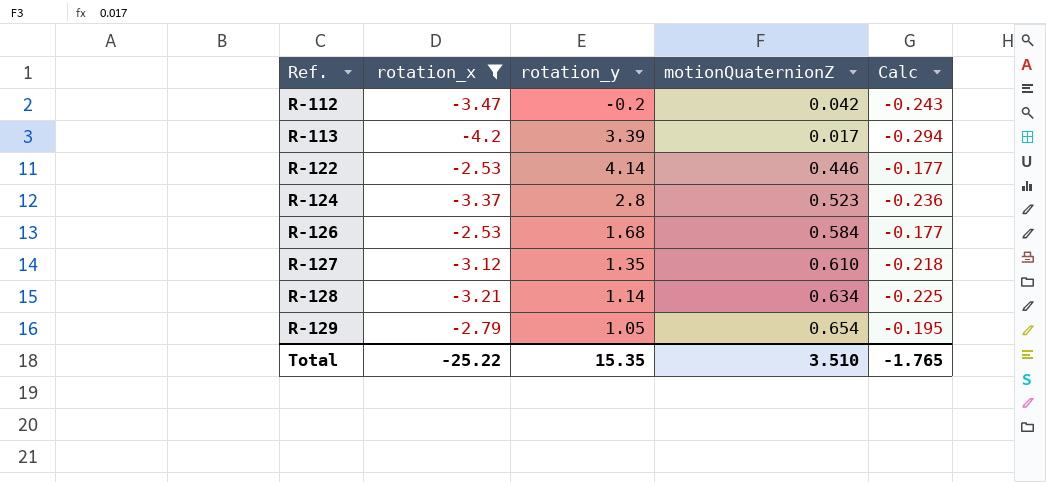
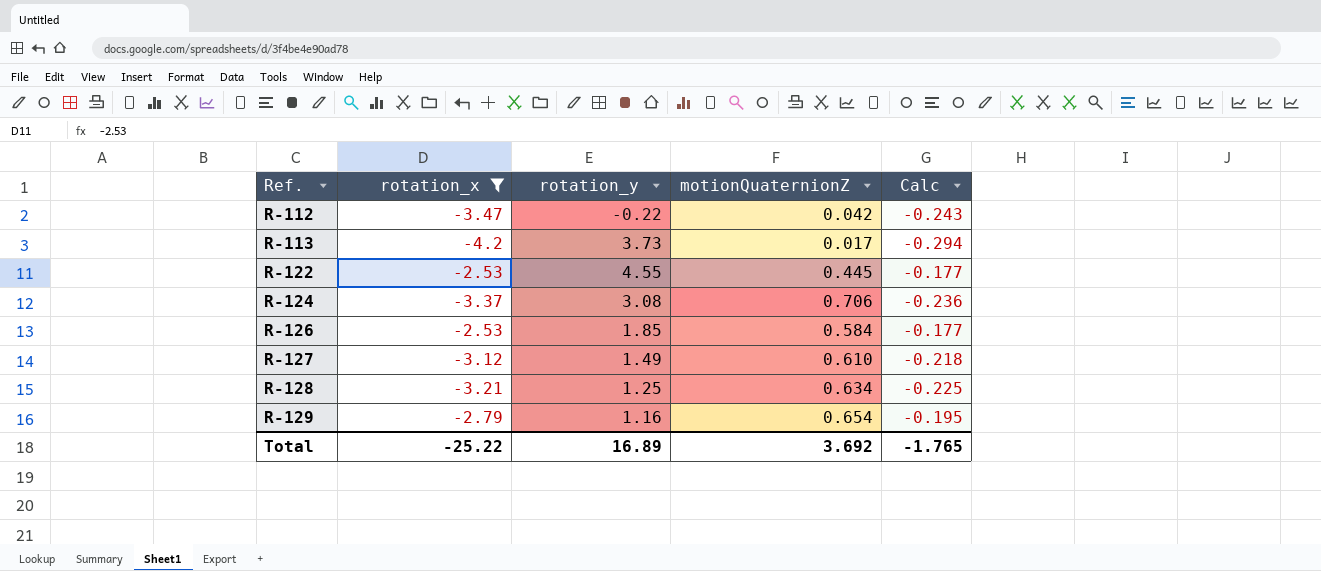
R-112 | rotation_y: -0.2 -> -0.22
R-113 | rotation_y: 3.39 -> 3.73
R-122 | rotation_y: 4.14 -> 4.55
R-122 | motionQuaternionZ: 0.446 -> 0.445
R-124 | rotation_y: 2.8 -> 3.08
R-124 | motionQuaternionZ: 0.523 -> 0.706
R-126 | rotation_y: 1.68 -> 1.85
R-127 | rotation_y: 1.35 -> 1.49
R-128 | rotation_y: 1.14 -> 1.25
R-129 | rotation_y: 1.05 -> 1.16
Total | rotation_y: 15.35 -> 16.89
Total | motionQuaternionZ: 3.510 -> 3.692

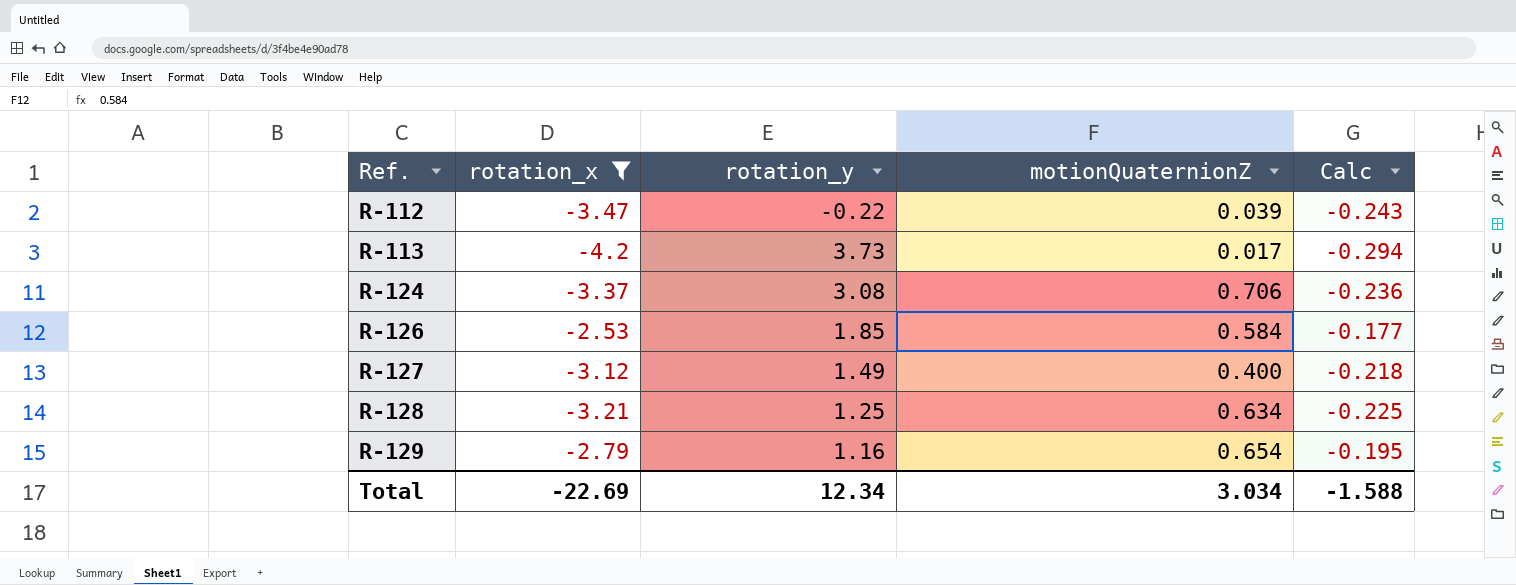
row R-122: -2.53 | 4.55 | 0.445 | -0.177 -> none
R-112 | motionQuaternionZ: 0.042 -> 0.039
R-127 | motionQuaternionZ: 0.610 -> 0.400
Total | rotation_x: -25.22 -> -22.69
Total | rotation_y: 16.89 -> 12.34
Total | motionQuaternionZ: 3.692 -> 3.034
Total | Calc: -1.765 -> -1.588

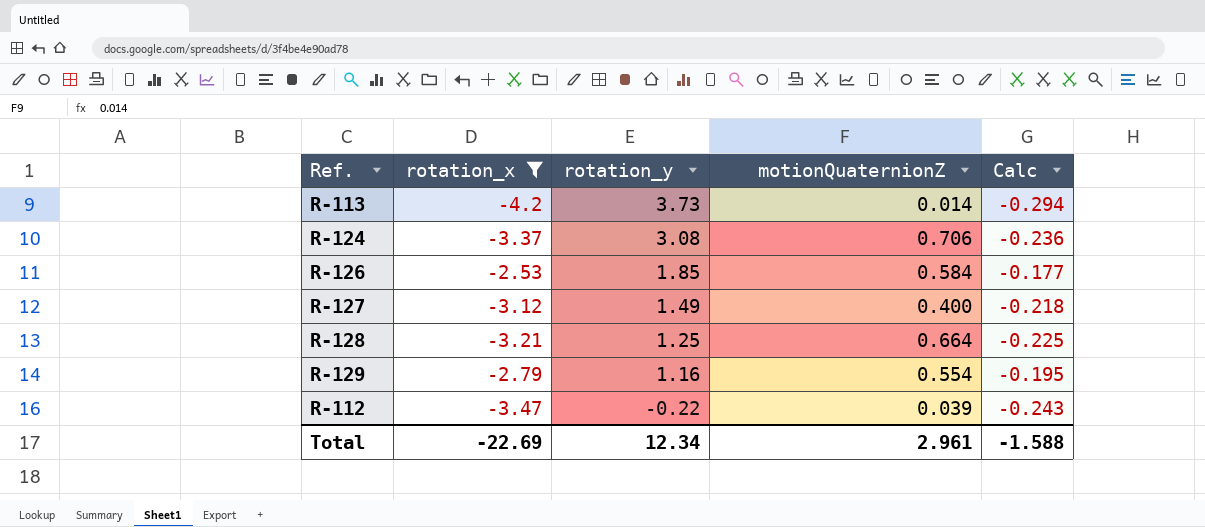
row order: Ref. ascending -> rotation_y descending
R-113 | motionQuaternionZ: 0.017 -> 0.014
R-128 | motionQuaternionZ: 0.634 -> 0.664
R-129 | motionQuaternionZ: 0.654 -> 0.554
Total | motionQuaternionZ: 3.034 -> 2.961

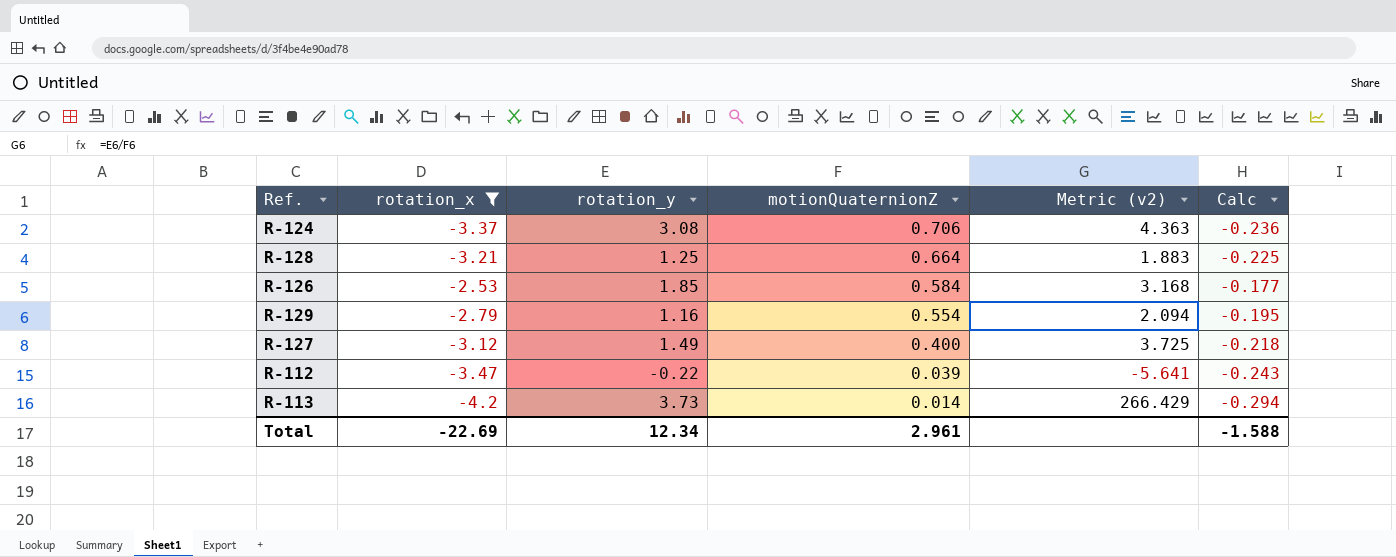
row order: rotation_y descending -> motionQuaternionZ descending
column Metric (v2) | formula: none -> [rotation_y] / [motionQuaternionZ]

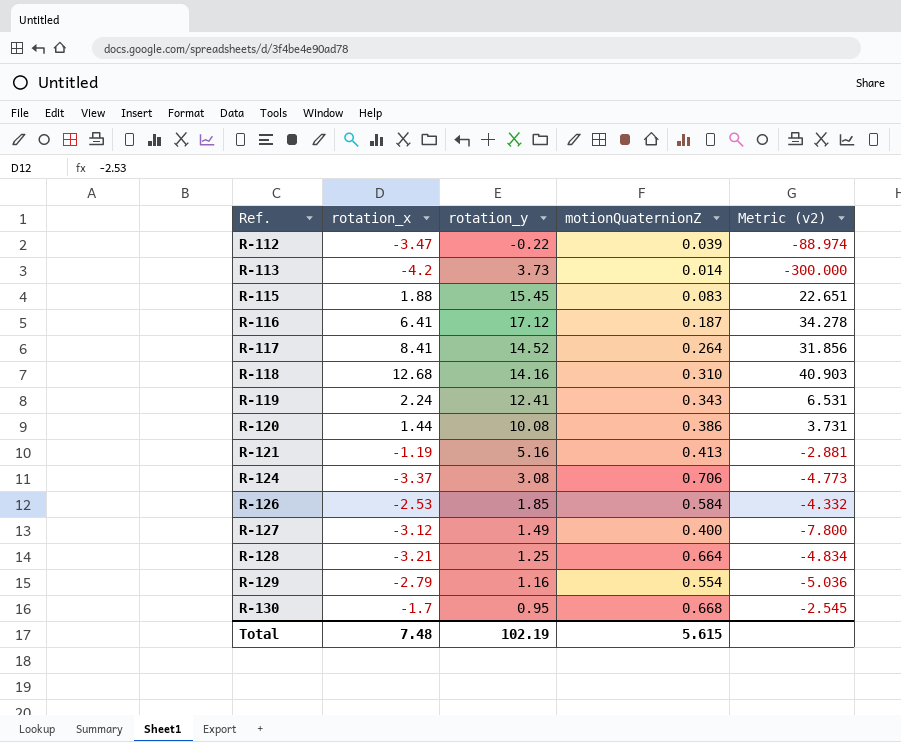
filter: rotation_x <= -2.53 -> none
row order: motionQuaternionZ descending -> Ref. ascending
column Calc | formula: [rotation_x] * 0.07 -> none
column Metric (v2) | formula: [rotation_y] / [motionQuaternionZ] -> [rotation_x] / [motionQuaternionZ]
Total | rotation_x: -22.69 -> 7.48
Total | rotation_y: 12.34 -> 102.19
Total | motionQuaternionZ: 2.961 -> 5.615

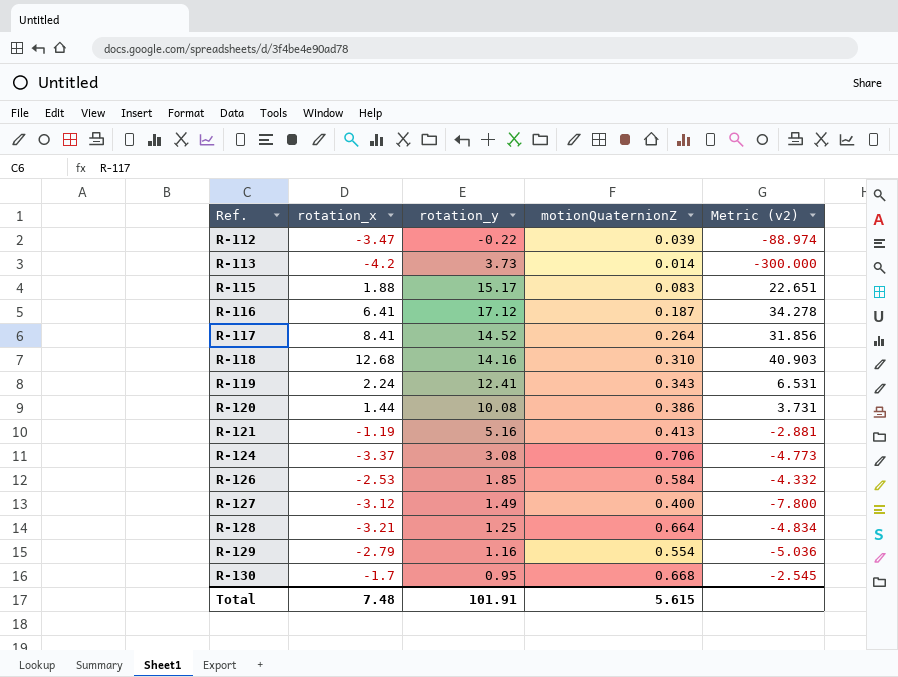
R-115 | rotation_y: 15.45 -> 15.17
Total | rotation_y: 102.19 -> 101.91

